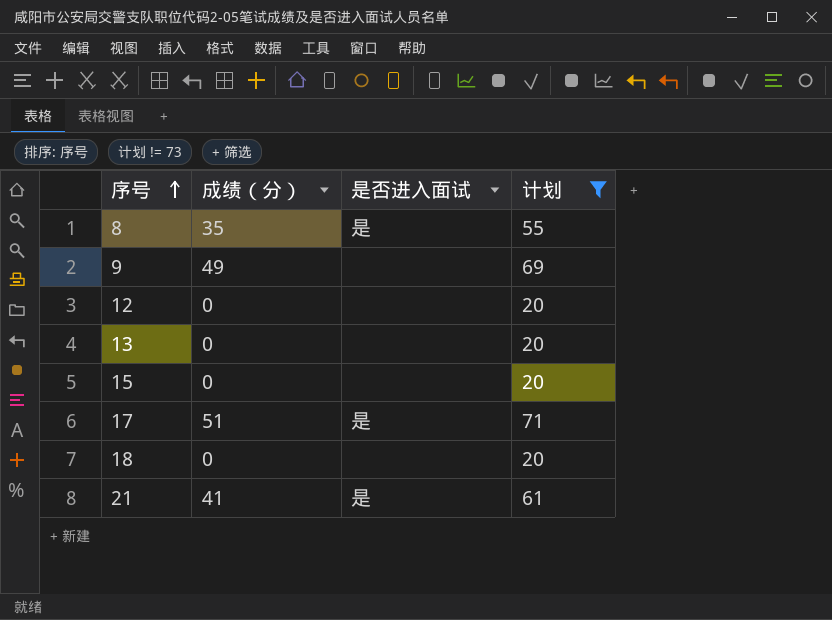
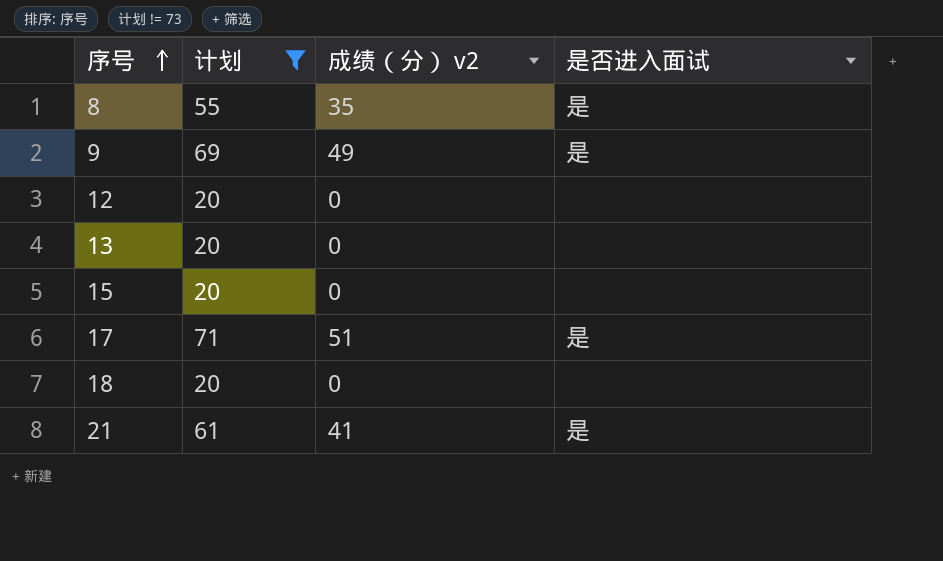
column 计划 | position: 4 -> 2
column name: 成绩（分） -> 成绩（分） v2
9 | 是否进入面试: none -> 是

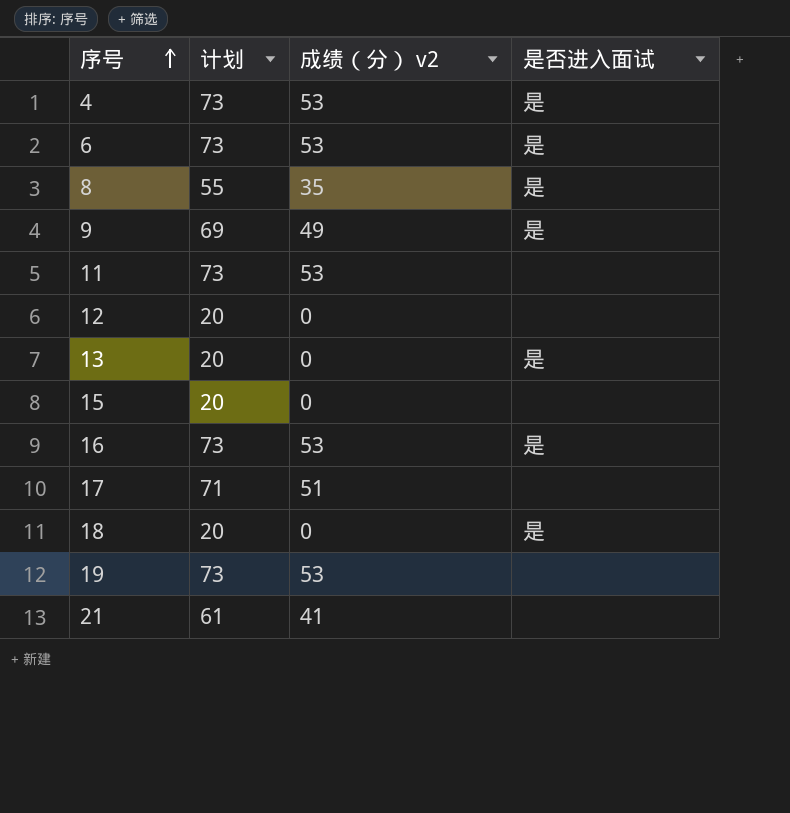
filter: 计划 != 73 -> none
13 | 是否进入面试: none -> 是
17 | 是否进入面试: 是 -> none
18 | 是否进入面试: none -> 是
21 | 是否进入面试: 是 -> none

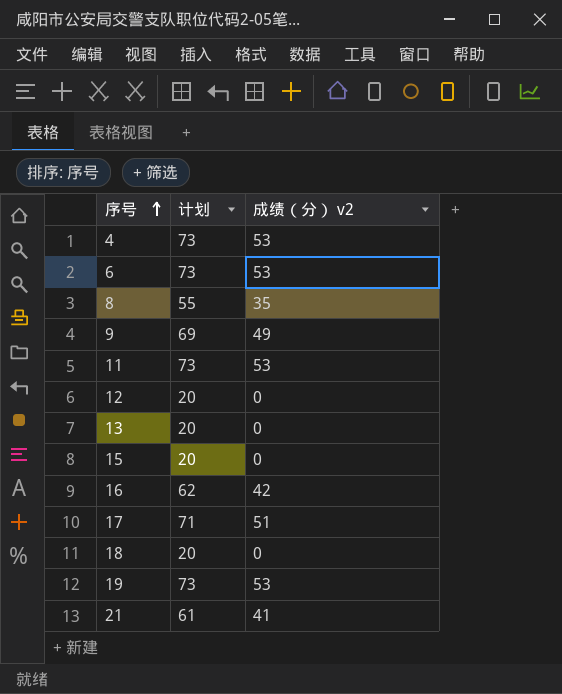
column 是否进入面试 | position: 4 -> none
16 | 计划: 73 -> 62
16 | 成绩（分） v2: 53 -> 42

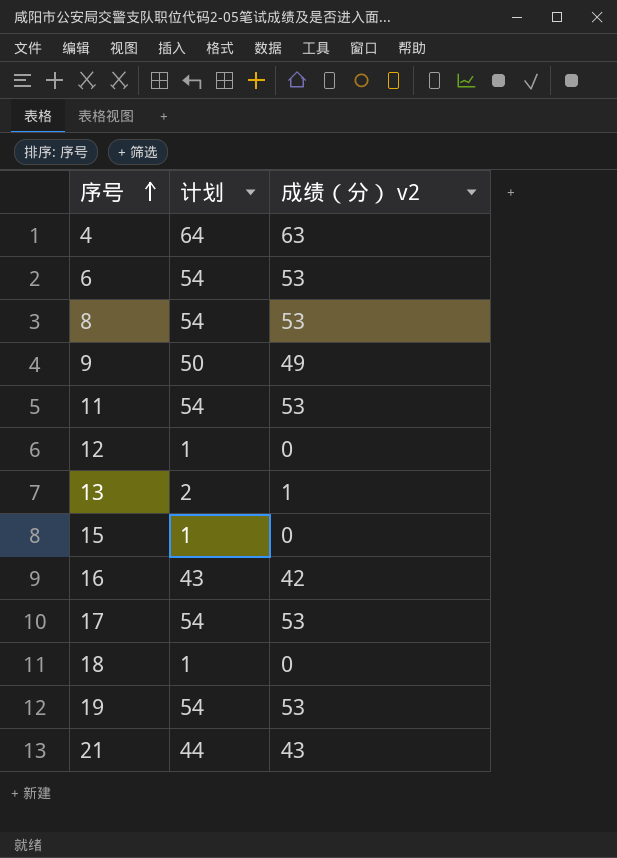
column 计划 | formula: [成绩（分） v2] + 20 -> [成绩（分） v2] + 1
4 | 成绩（分） v2: 53 -> 63
8 | 成绩（分） v2: 35 -> 53
13 | 成绩（分） v2: 0 -> 1
17 | 成绩（分） v2: 51 -> 53
21 | 成绩（分） v2: 41 -> 43

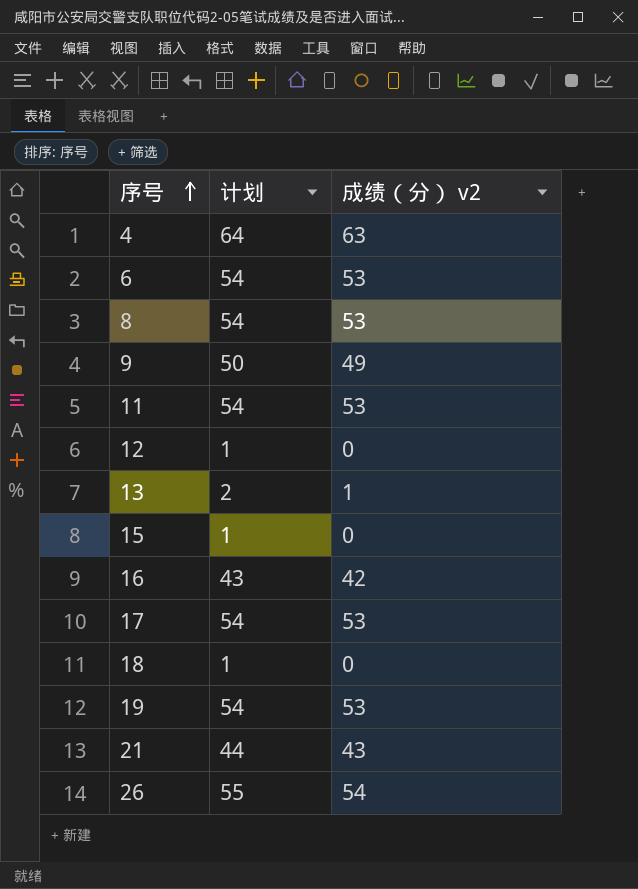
row 26: none -> 55 | 54

